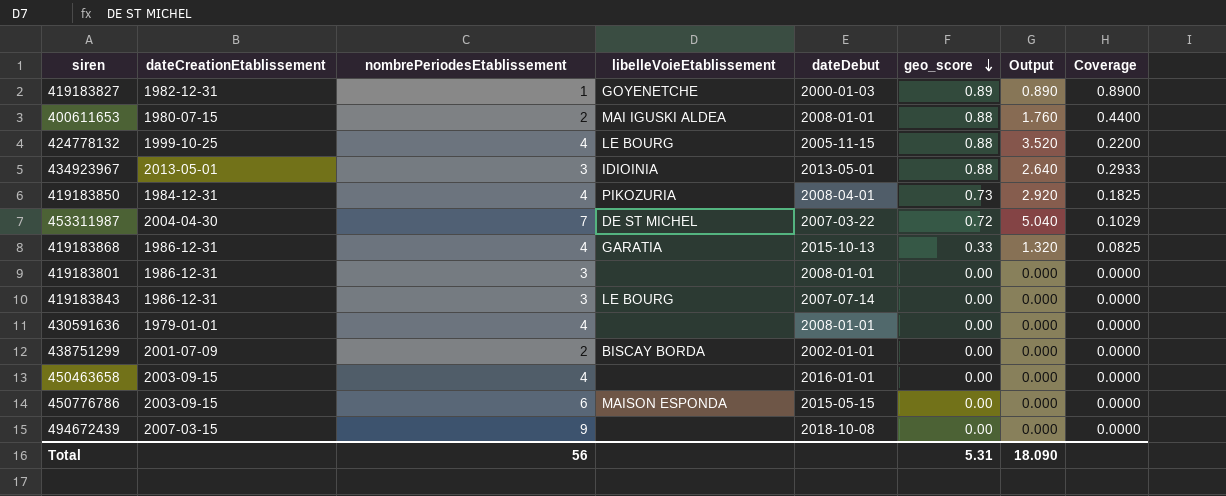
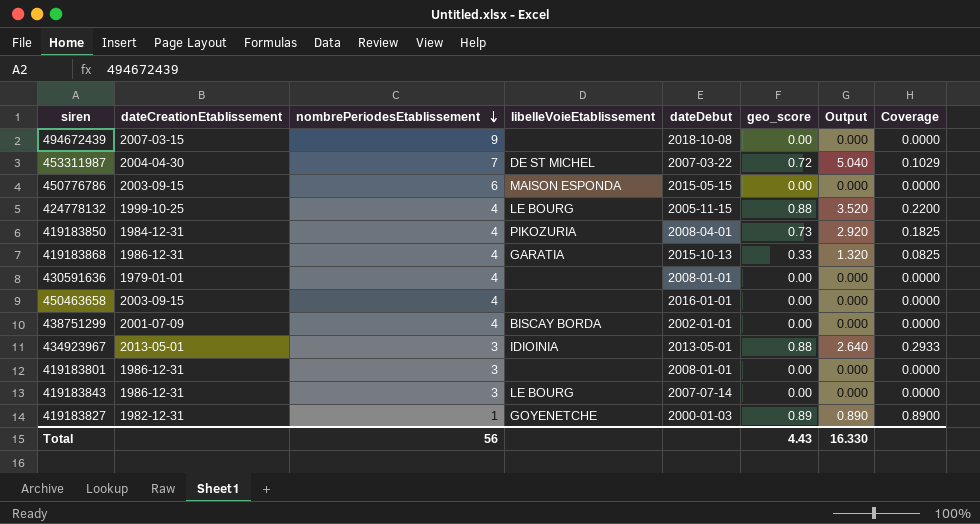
row order: geo_score descending -> nombrePeriodesEtablissement descending
row 400611653: 1980-07-15 | 2 | MAI IGUSKI ALDEA | 2008-01-01 | 0.88 | 1.760 | 0.4400 -> none
438751299 | nombrePeriodesEtablissement: 2 -> 4
Total | geo_score: 5.31 -> 4.43
Total | Output: 18.090 -> 16.330

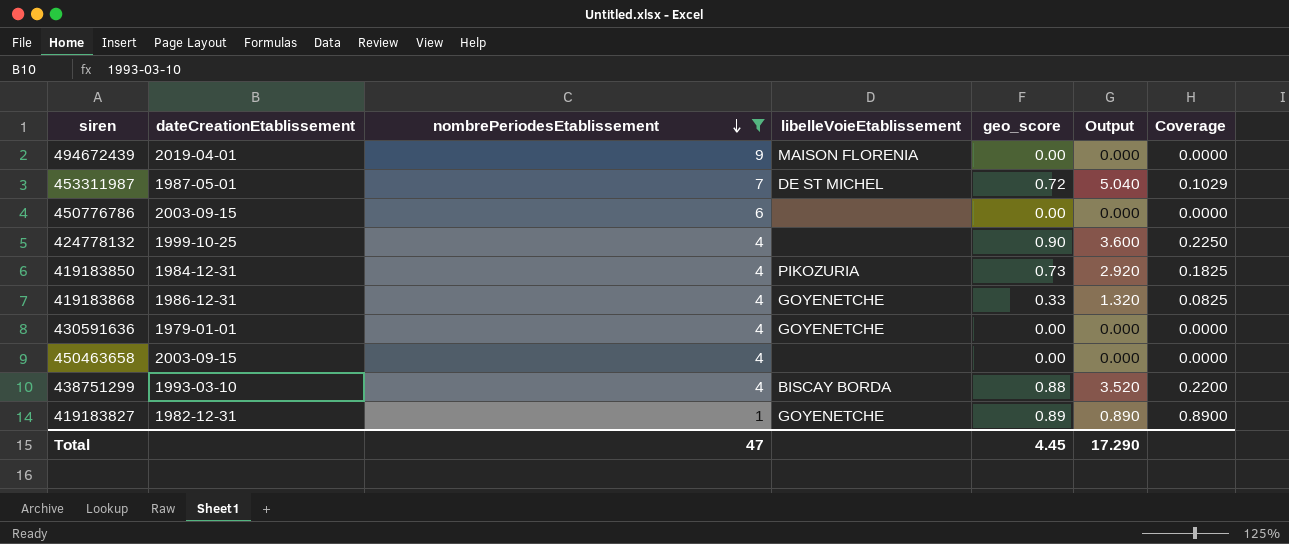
filter: none -> nombrePeriodesEtablissement != 3
column dateDebut | position: 5 -> none
494672439 | dateCreationEtablissement: 2007-03-15 -> 2019-04-01
494672439 | libelleVoieEtablissement: none -> MAISON FLORENIA
453311987 | dateCreationEtablissement: 2004-04-30 -> 1987-05-01
450776786 | libelleVoieEtablissement: MAISON ESPONDA -> none
424778132 | libelleVoieEtablissement: LE BOURG -> none
424778132 | geo_score: 0.88 -> 0.90
424778132 | Output: 3.520 -> 3.600
424778132 | Coverage: 0.2200 -> 0.2250
419183868 | libelleVoieEtablissement: GARATIA -> GOYENETCHE
430591636 | libelleVoieEtablissement: none -> GOYENETCHE
438751299 | dateCreationEtablissement: 2001-07-09 -> 1993-03-10
438751299 | geo_score: 0.00 -> 0.88
438751299 | Output: 0.000 -> 3.520
438751299 | Coverage: 0.0000 -> 0.2200
Total | nombrePeriodesEtablissement: 56 -> 47
Total | geo_score: 4.43 -> 4.45
Total | Output: 16.330 -> 17.290

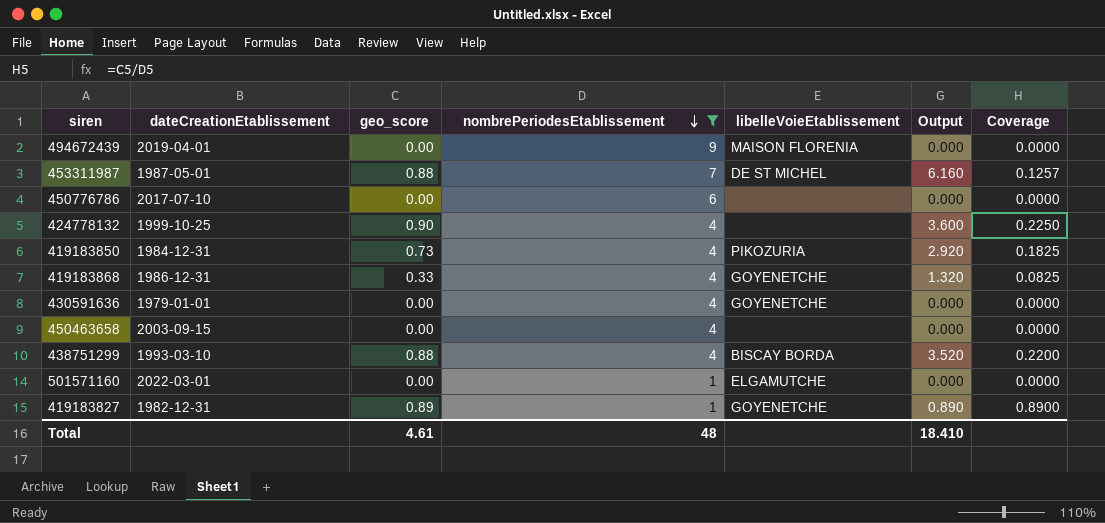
column geo_score | position: 5 -> 3
453311987 | geo_score: 0.72 -> 0.88
453311987 | Output: 5.040 -> 6.160
453311987 | Coverage: 0.1029 -> 0.1257
450776786 | dateCreationEtablissement: 2003-09-15 -> 2017-07-10
row 501571160: none -> 2022-03-01 | 0.00 | 1 | ELGAMUTCHE | 0.000 | 0.0000
Total | geo_score: 4.45 -> 4.61
Total | nombrePeriodesEtablissement: 47 -> 48
Total | Output: 17.290 -> 18.410

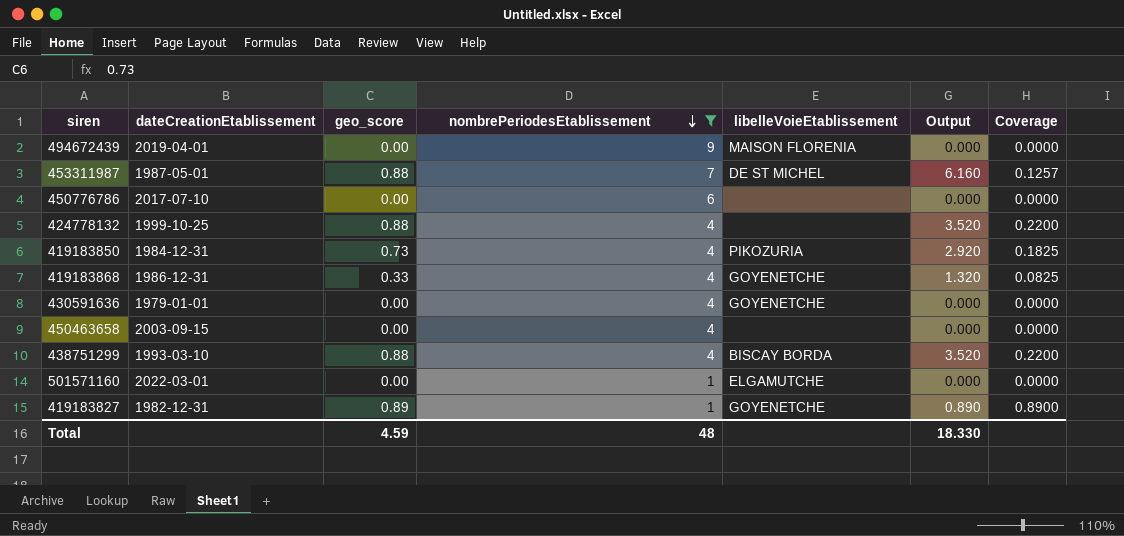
424778132 | geo_score: 0.90 -> 0.88
424778132 | Output: 3.600 -> 3.520
424778132 | Coverage: 0.2250 -> 0.2200
Total | geo_score: 4.61 -> 4.59
Total | Output: 18.410 -> 18.330

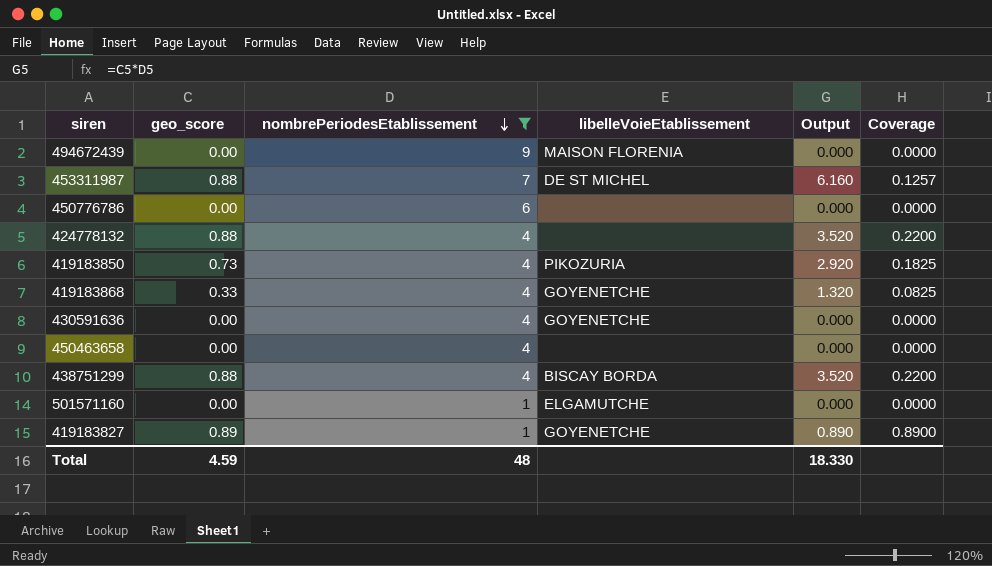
column dateCreationEtablissement | position: 2 -> none

